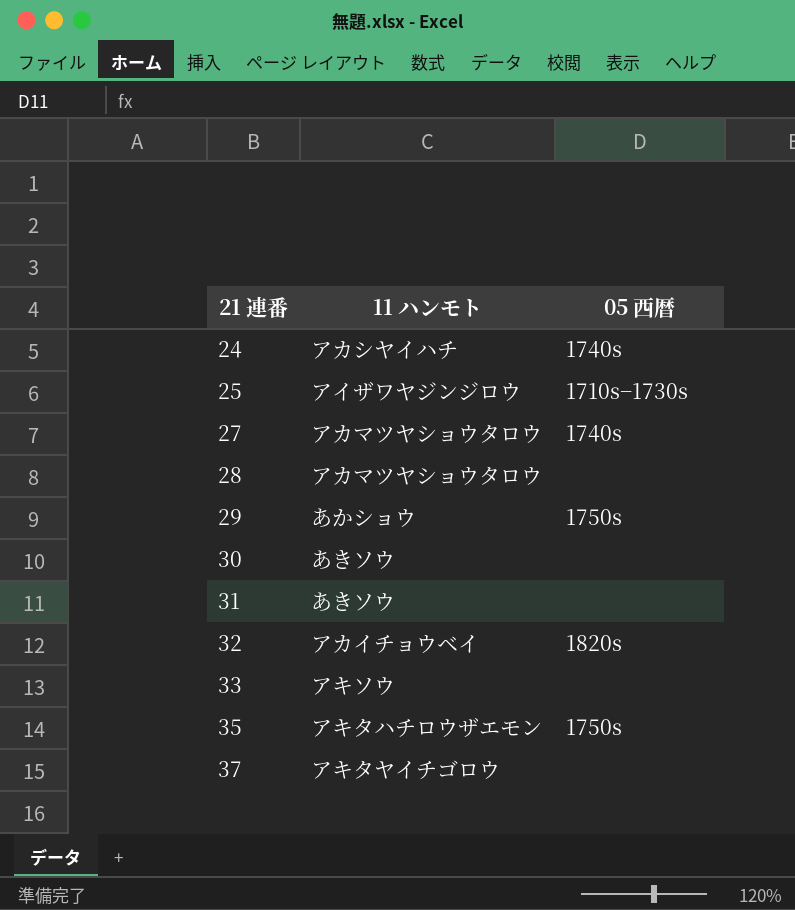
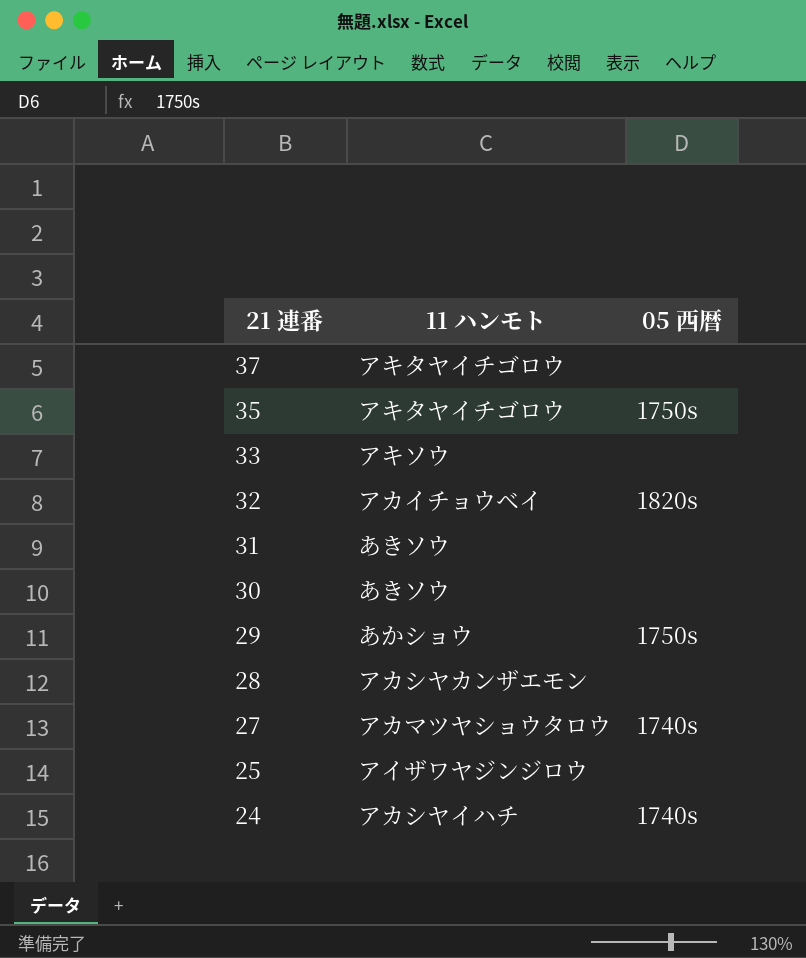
row order: 21 連番 ascending -> 21 連番 descending
35 | 11 ハンモト: アキタハチロウザエモン -> アキタヤイチゴロウ
28 | 11 ハンモト: アカマツヤショウタロウ -> アカシヤカンザエモン
25 | 05 西暦: 1710s−1730s -> none

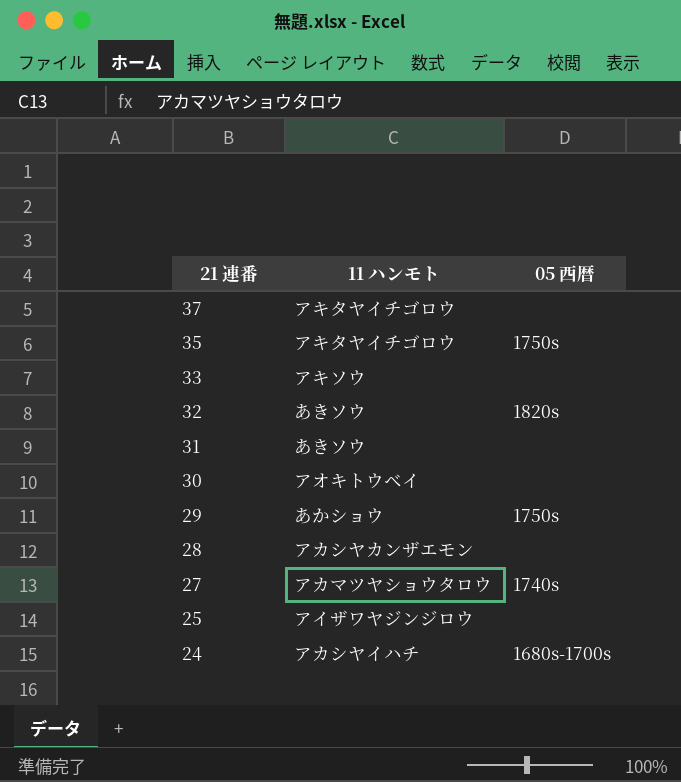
32 | 11 ハンモト: アカイチョウベイ -> あきソウ
30 | 11 ハンモト: あきソウ -> アオキトウベイ
24 | 05 西暦: 1740s -> 1680s-1700s

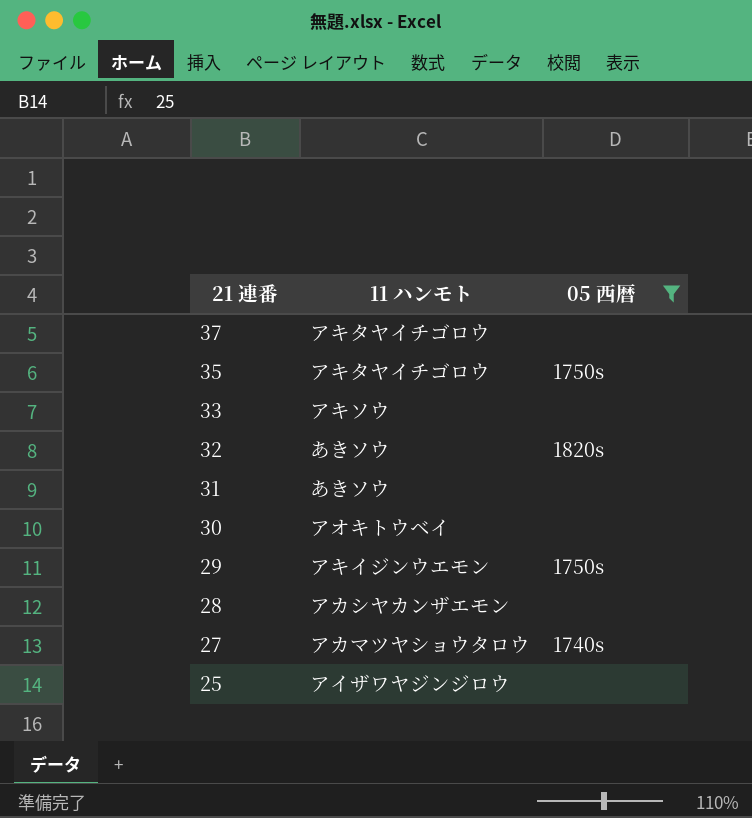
filter: none -> 05 西暦 != 1680s-1700s
29 | 11 ハンモト: あかショウ -> アキイジンウエモン

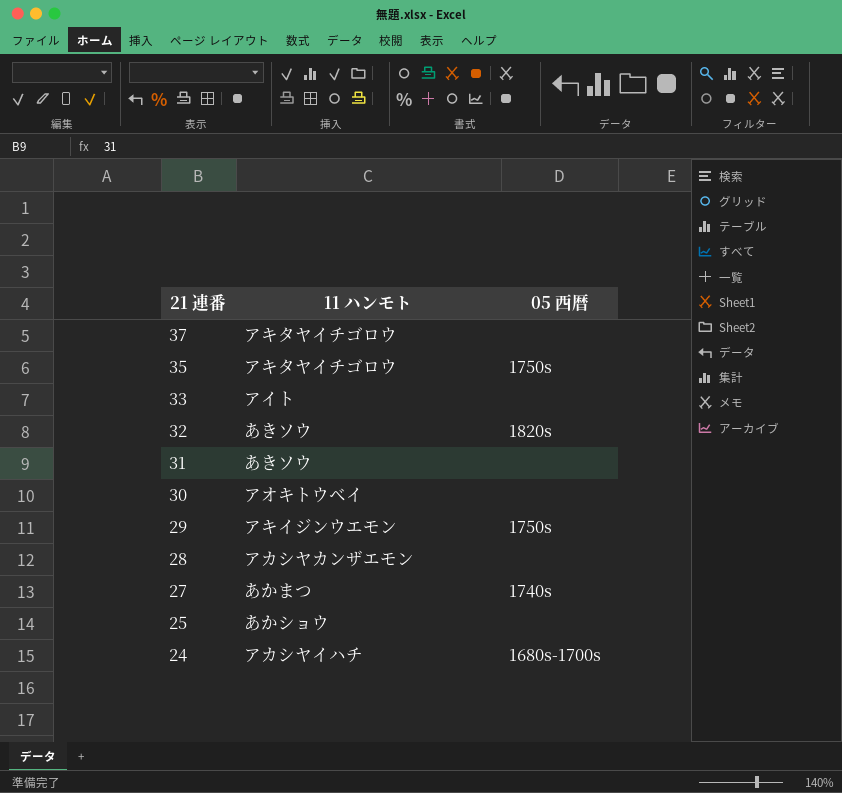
filter: 05 西暦 != 1680s-1700s -> none
33 | 11 ハンモト: アキソウ -> アイト
27 | 11 ハンモト: アカマツヤショウタロウ -> あかまつ
25 | 11 ハンモト: アイザワヤジンジロウ -> あかショウ

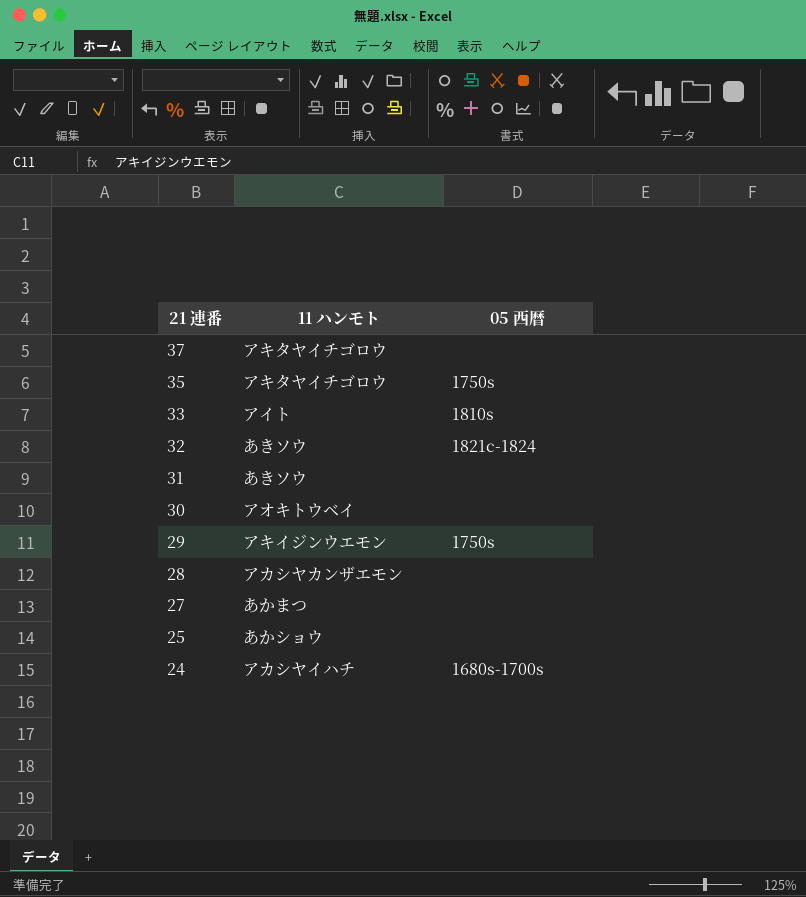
33 | 05 西暦: none -> 1810s
32 | 05 西暦: 1820s -> 1821c-1824
27 | 05 西暦: 1740s -> none

